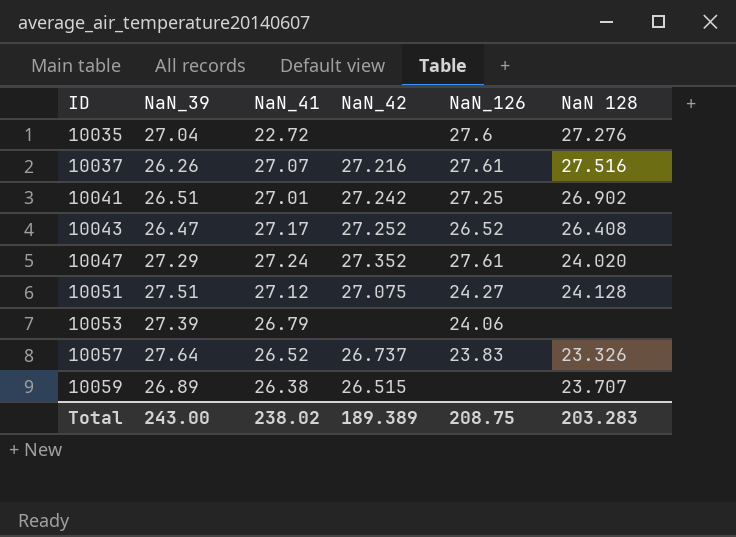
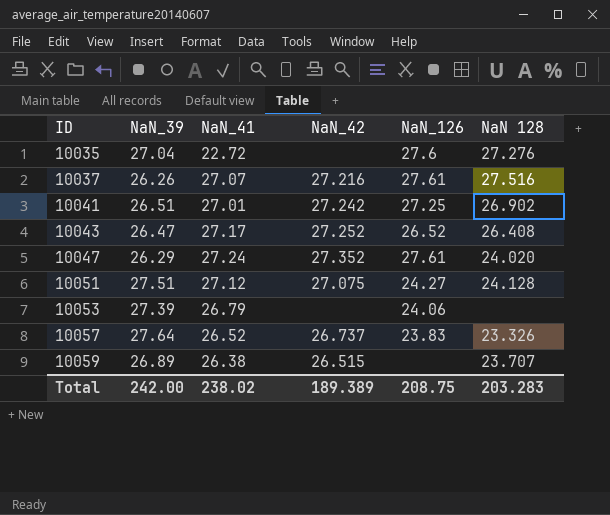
10047 | NaN_39: 27.29 -> 26.29
Total | NaN_39: 243.00 -> 242.00

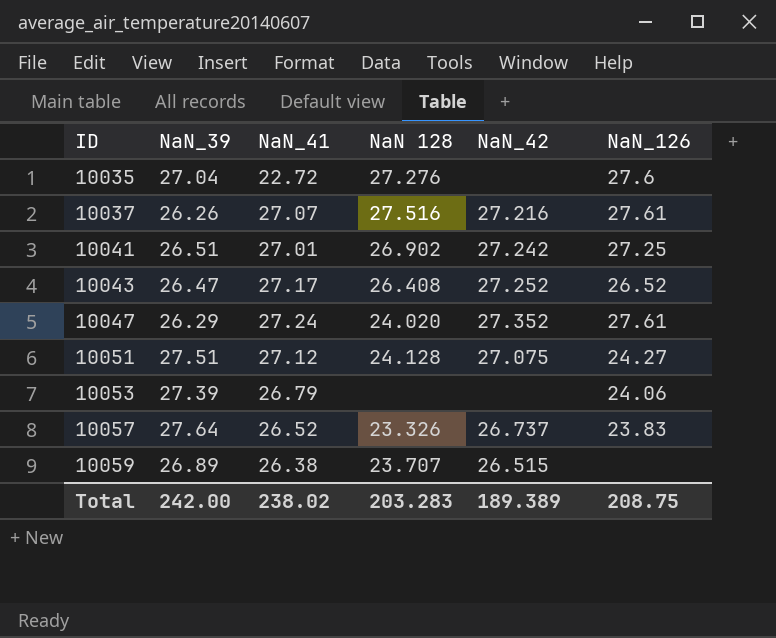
column NaN 128 | position: 6 -> 4

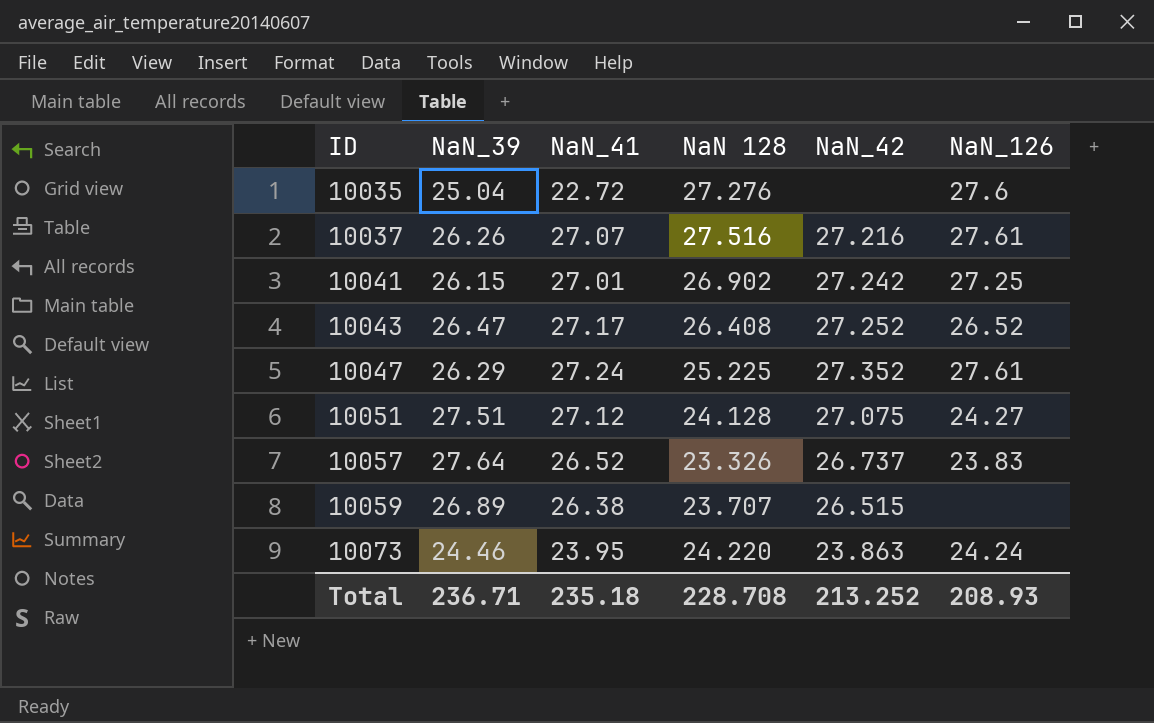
row 10053: 27.39 | 26.79 | none | none | 24.06 -> none
10035 | NaN_39: 27.04 -> 25.04
10041 | NaN_39: 26.51 -> 26.15
10047 | NaN 128: 24.020 -> 25.225
row 10073: none -> 24.46 | 23.95 | 24.220 | 23.863 | 24.24
Total | NaN_39: 242.00 -> 236.71
Total | NaN_41: 238.02 -> 235.18
Total | NaN 128: 203.283 -> 228.708
Total | NaN_42: 189.389 -> 213.252
Total | NaN_126: 208.75 -> 208.93

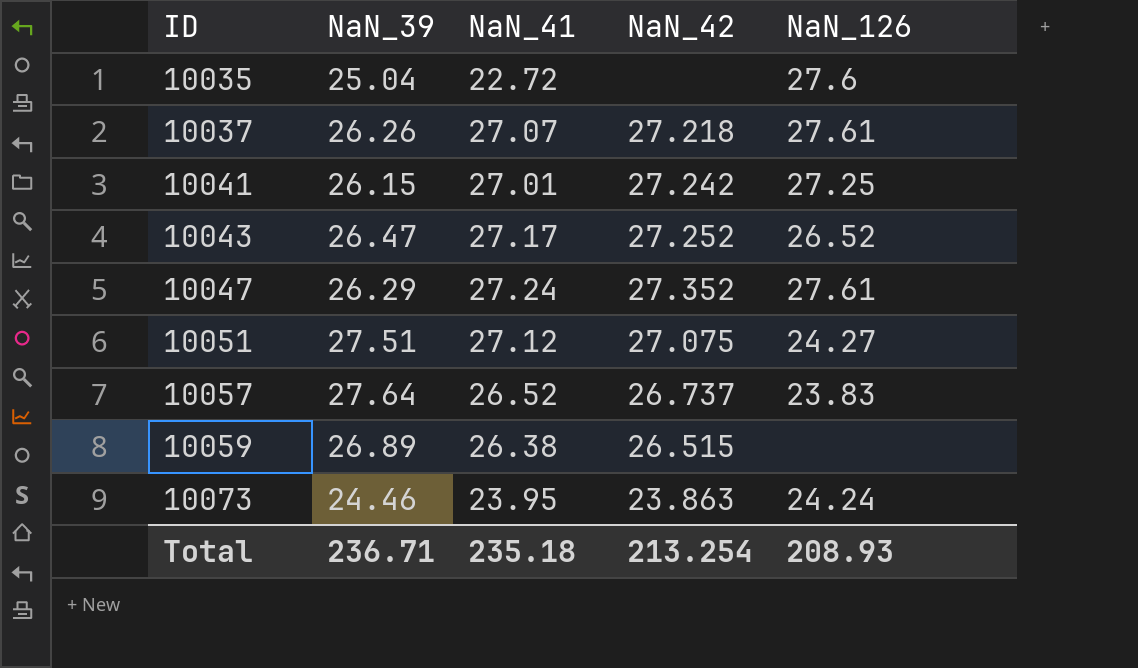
column NaN 128 | position: 4 -> none
10037 | NaN_42: 27.216 -> 27.218
Total | NaN_42: 213.252 -> 213.254

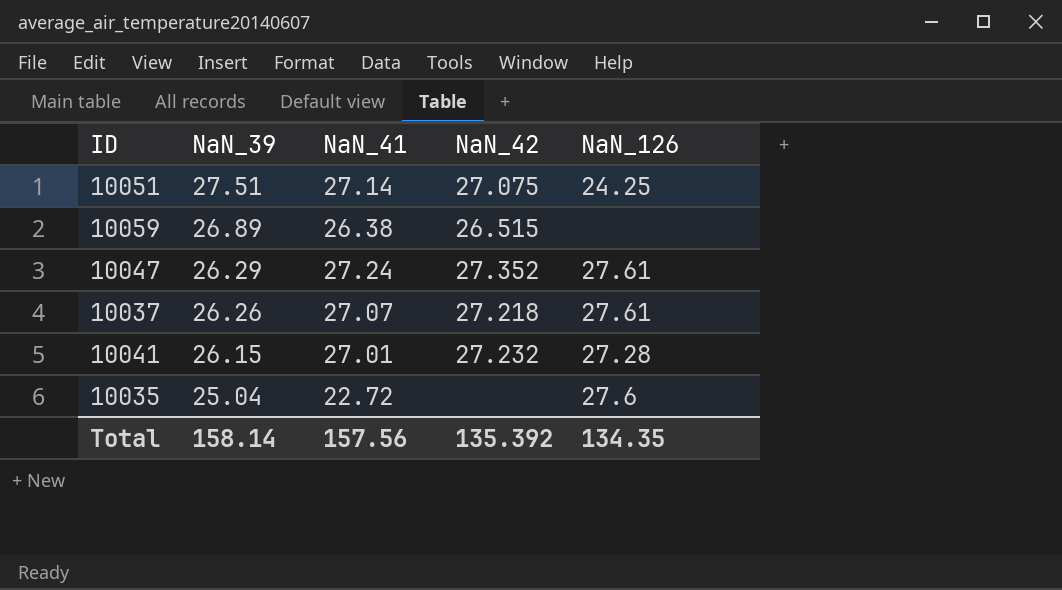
row order: ID ascending -> NaN_39 descending
row 10043: 26.47 | 27.17 | 27.252 | 26.52 -> none
row 10057: 27.64 | 26.52 | 26.737 | 23.83 -> none
row 10073: 24.46 | 23.95 | 23.863 | 24.24 -> none
10051 | NaN_41: 27.12 -> 27.14
10051 | NaN_126: 24.27 -> 24.25
10041 | NaN_42: 27.242 -> 27.232
10041 | NaN_126: 27.25 -> 27.28
Total | NaN_39: 236.71 -> 158.14
Total | NaN_41: 235.18 -> 157.56
Total | NaN_42: 213.254 -> 135.392
Total | NaN_126: 208.93 -> 134.35

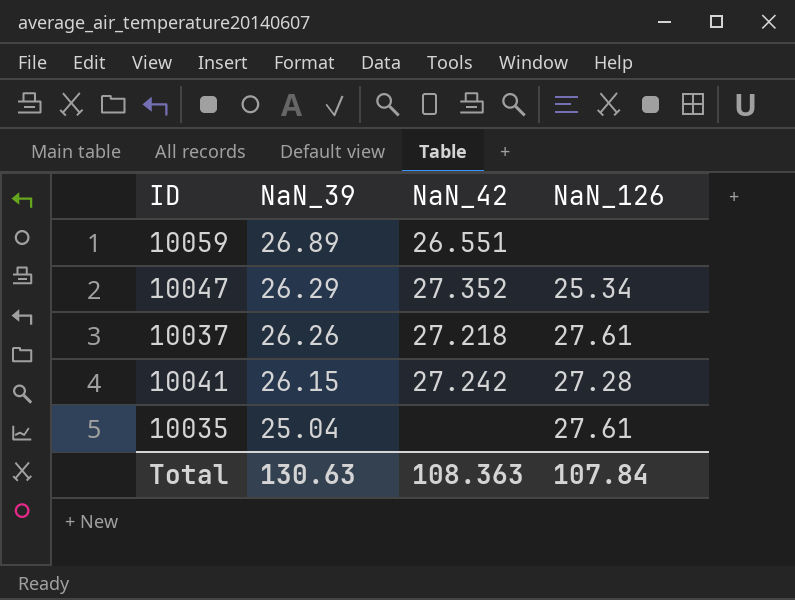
column NaN_41 | position: 3 -> none
row 10051: 27.51 | 27.14 | 27.075 | 24.25 -> none
10059 | NaN_42: 26.515 -> 26.551
10047 | NaN_126: 27.61 -> 25.34
10041 | NaN_42: 27.232 -> 27.242
10035 | NaN_126: 27.6 -> 27.61
Total | NaN_39: 158.14 -> 130.63
Total | NaN_42: 135.392 -> 108.363
Total | NaN_126: 134.35 -> 107.84

